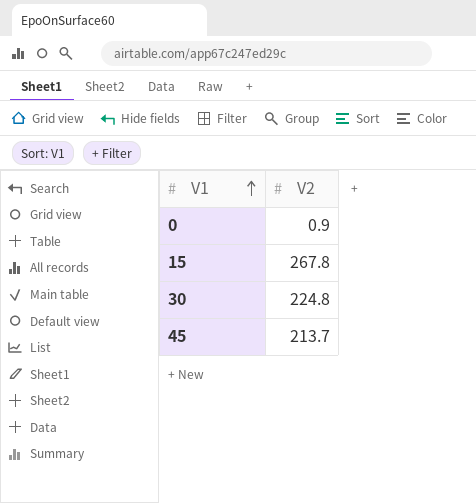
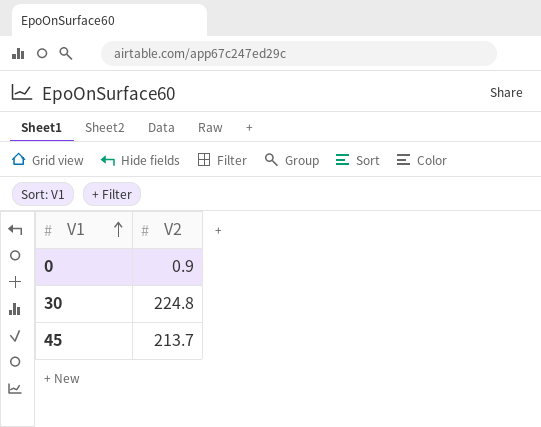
row 15: 267.8 -> none

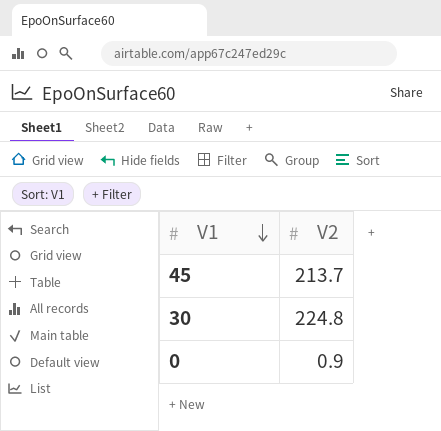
row order: V1 ascending -> V1 descending

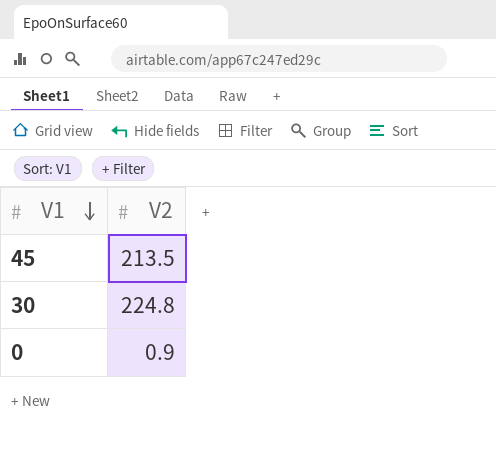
45 | V2: 213.7 -> 213.5

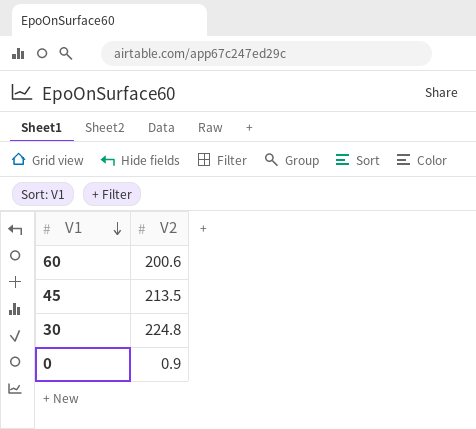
row 60: none -> 200.6

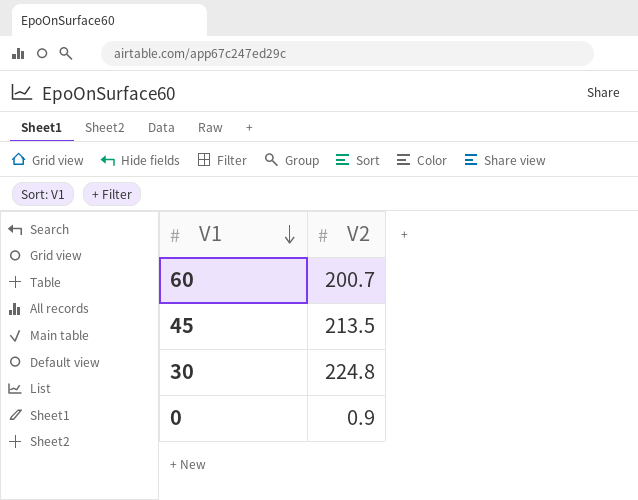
60 | V2: 200.6 -> 200.7

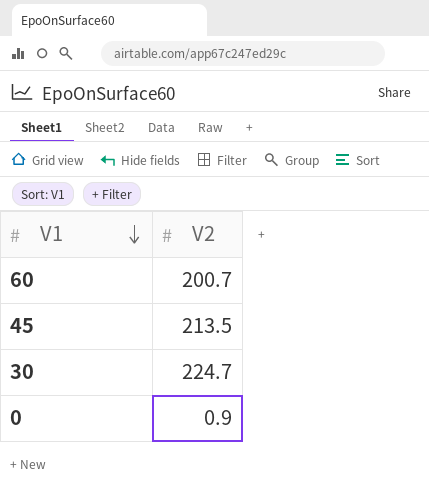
30 | V2: 224.8 -> 224.7

